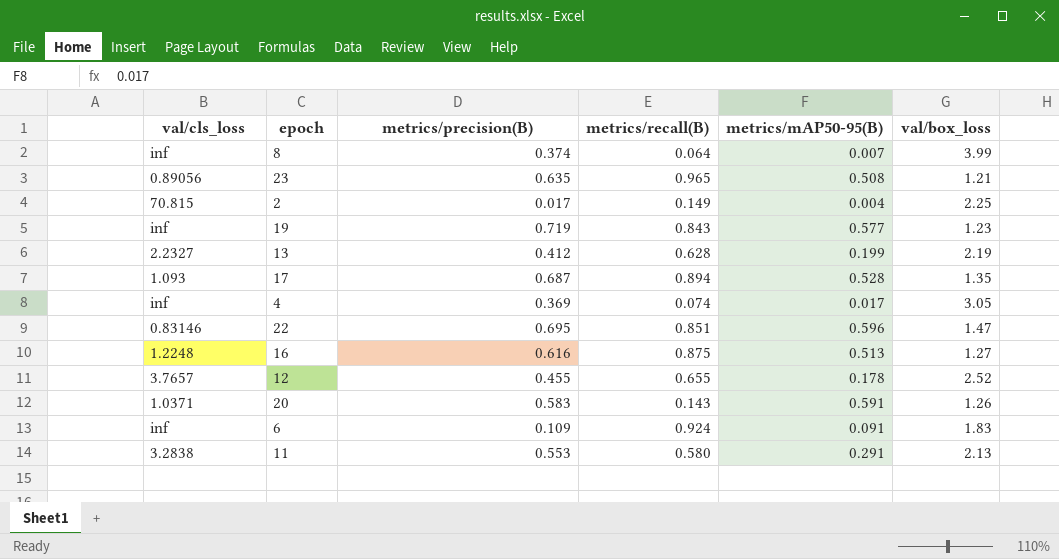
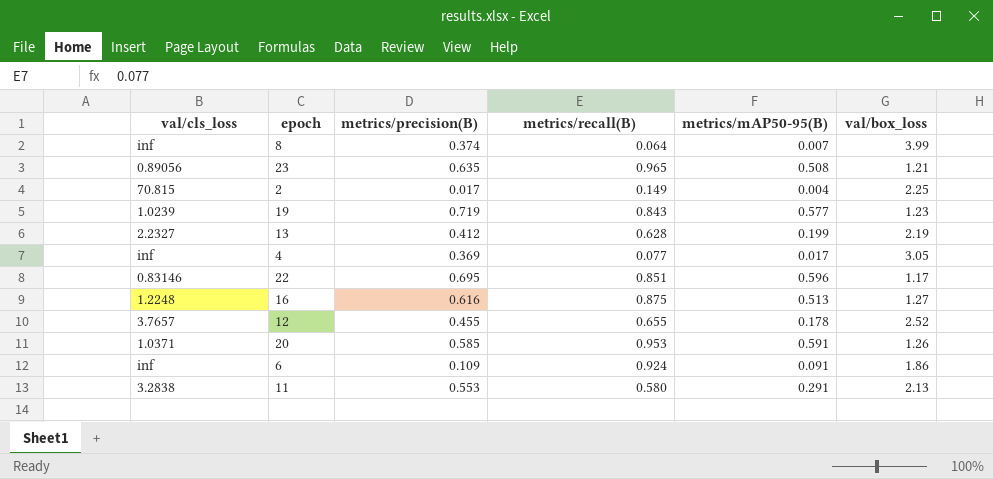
row 17: 1.093 | 0.687 | 0.894 | 0.528 | 1.35 -> none
19 | val/cls_loss: inf -> 1.0239
4 | metrics/recall(B): 0.074 -> 0.077
22 | val/box_loss: 1.47 -> 1.17
20 | metrics/precision(B): 0.583 -> 0.585
20 | metrics/recall(B): 0.143 -> 0.953
6 | val/box_loss: 1.83 -> 1.86

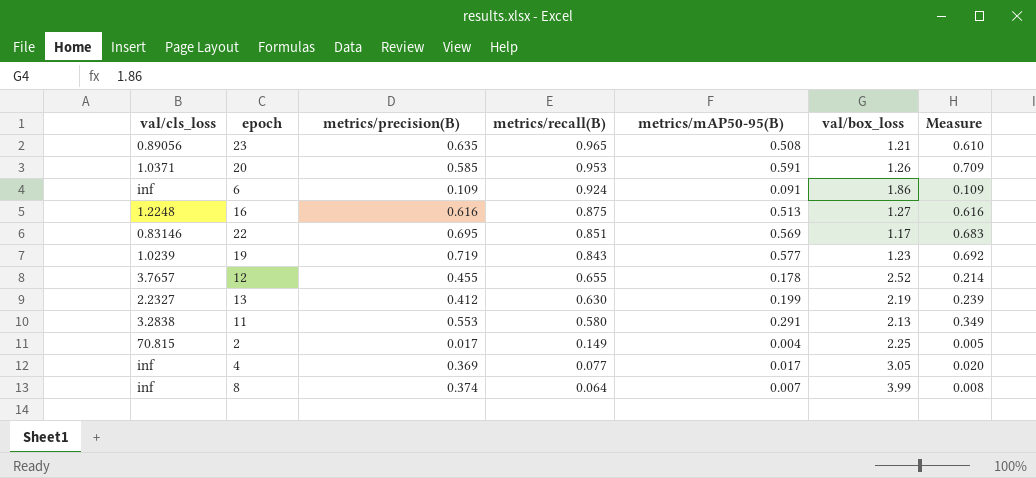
row order: none -> metrics/recall(B) descending
column Measure | formula: none -> [metrics/mAP50-95(B)] * 1.2
22 | metrics/mAP50-95(B): 0.596 -> 0.569
13 | metrics/recall(B): 0.628 -> 0.630

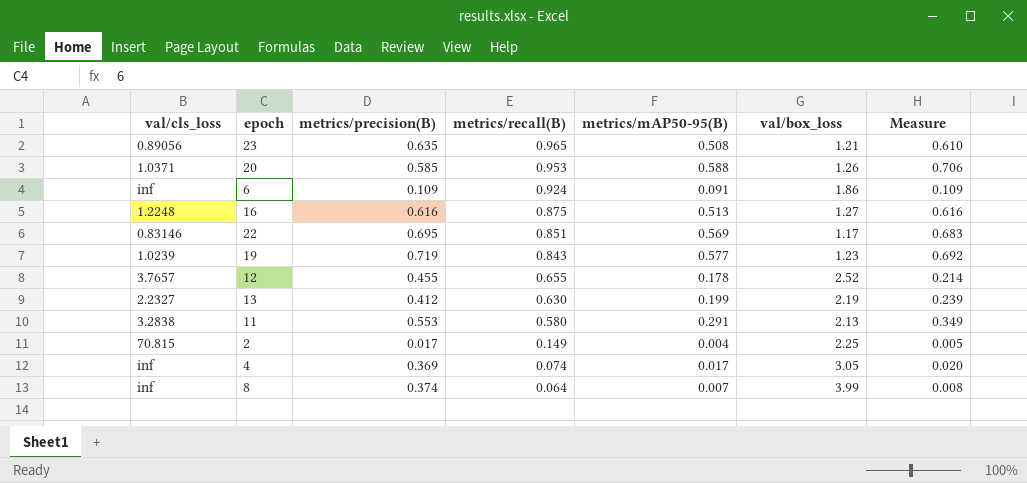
20 | metrics/mAP50-95(B): 0.591 -> 0.588
20 | Measure: 0.709 -> 0.706
4 | metrics/recall(B): 0.077 -> 0.074

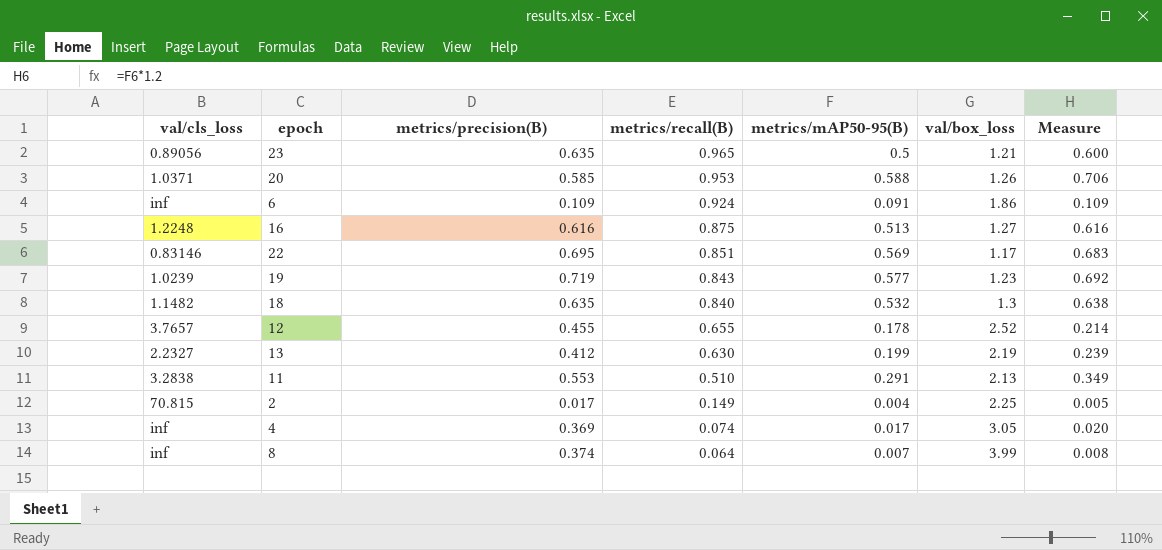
23 | metrics/mAP50-95(B): 0.508 -> 0.5
23 | Measure: 0.610 -> 0.600
row 18: none -> 1.1482 | 0.635 | 0.840 | 0.532 | 1.3 | 0.638
11 | metrics/recall(B): 0.580 -> 0.510

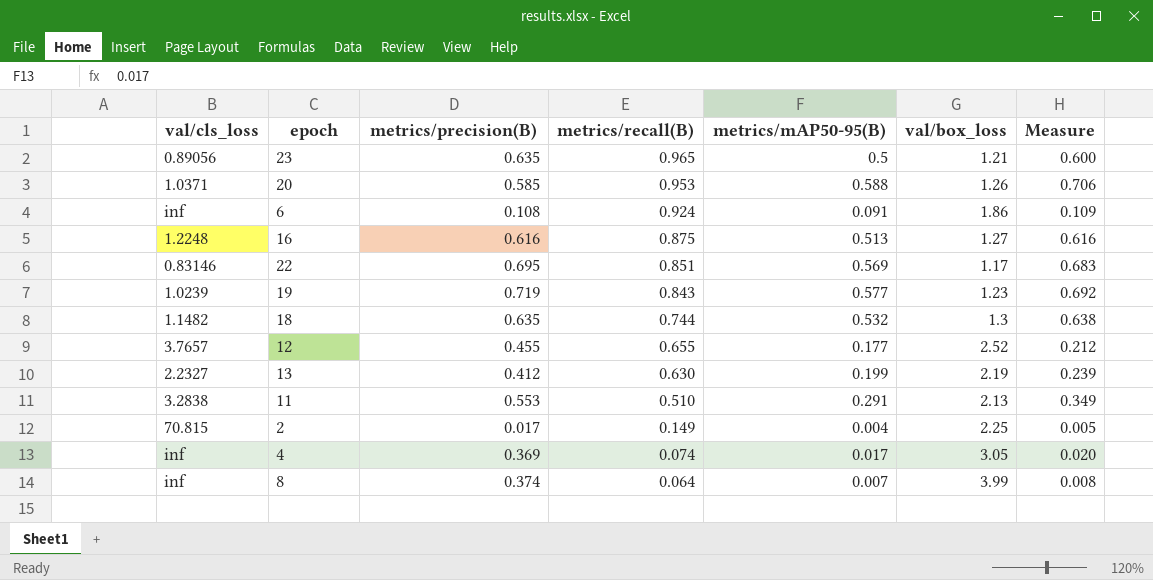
6 | metrics/precision(B): 0.109 -> 0.108
18 | metrics/recall(B): 0.840 -> 0.744
12 | metrics/mAP50-95(B): 0.178 -> 0.177
12 | Measure: 0.214 -> 0.212

